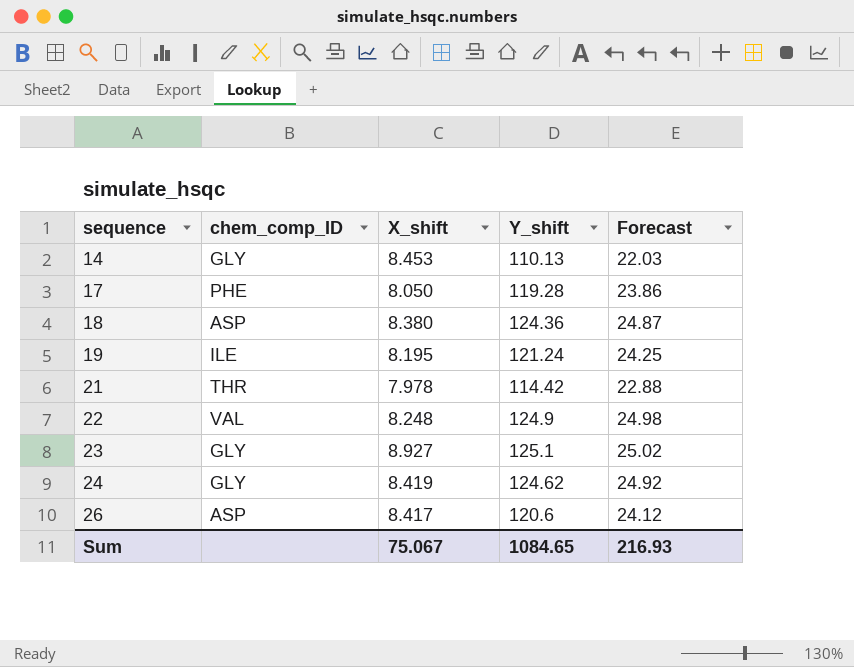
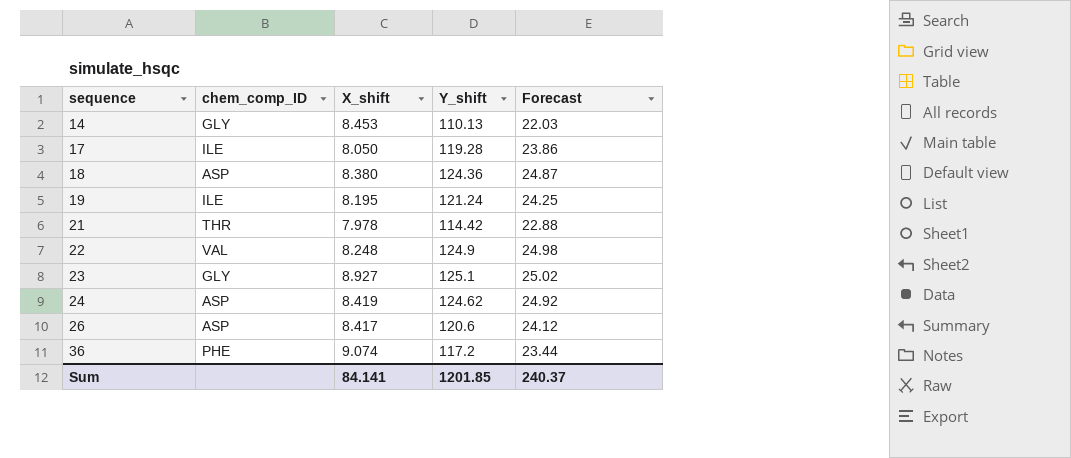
17 | chem_comp_ID: PHE -> ILE
24 | chem_comp_ID: GLY -> ASP
row 36: none -> PHE | 9.074 | 117.2 | 23.44
Sum | X_shift: 75.067 -> 84.141
Sum | Y_shift: 1084.65 -> 1201.85
Sum | Forecast: 216.93 -> 240.37

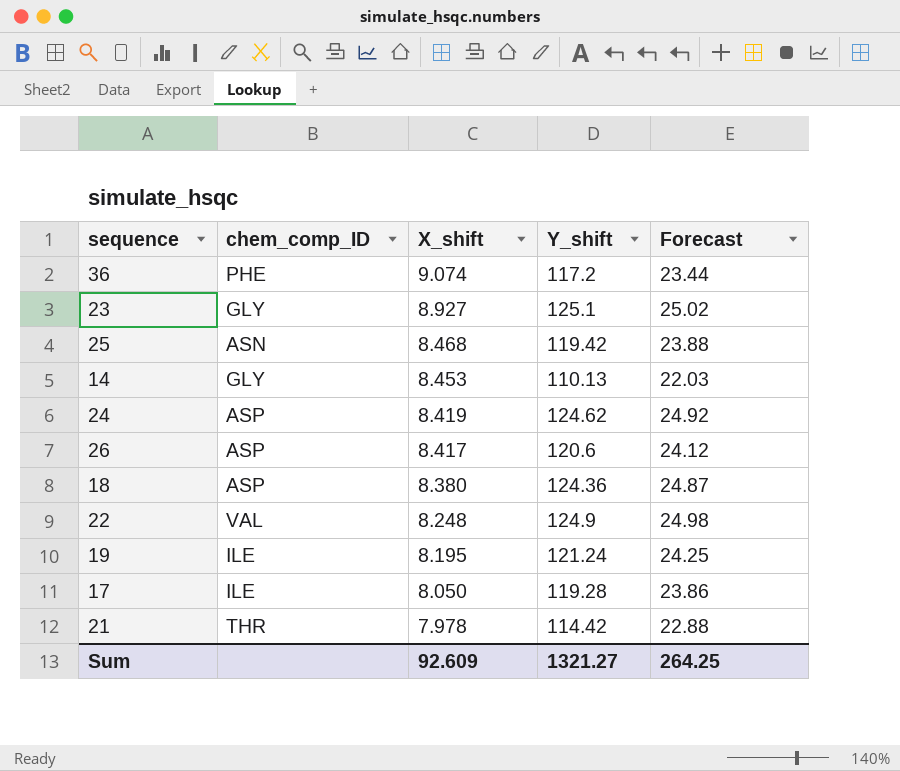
row order: sequence ascending -> X_shift descending
row 25: none -> ASN | 8.468 | 119.42 | 23.88
Sum | X_shift: 84.141 -> 92.609
Sum | Y_shift: 1201.85 -> 1321.27
Sum | Forecast: 240.37 -> 264.25

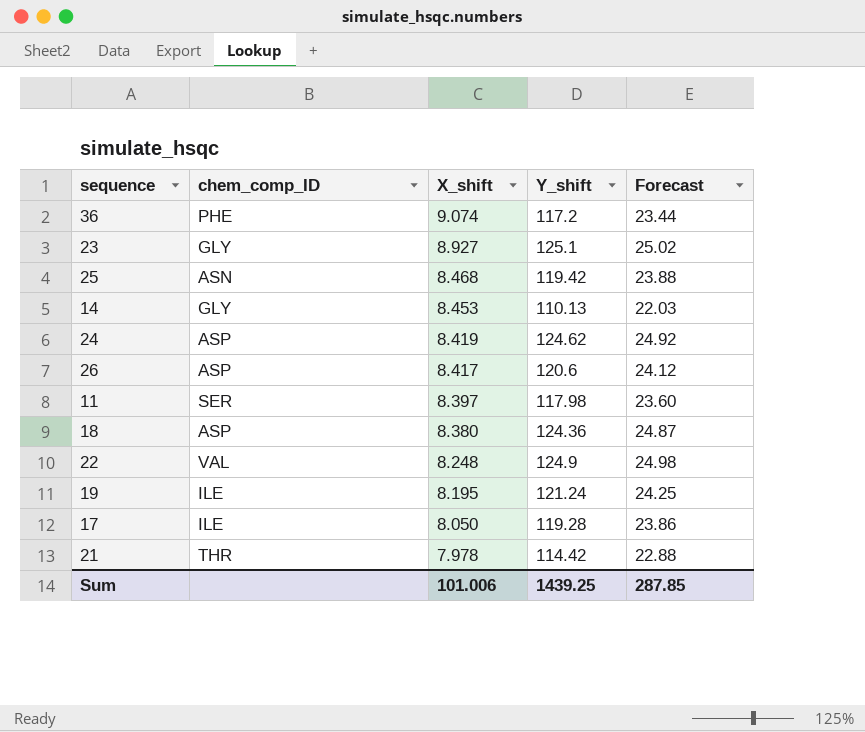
row 11: none -> SER | 8.397 | 117.98 | 23.60
Sum | X_shift: 92.609 -> 101.006
Sum | Y_shift: 1321.27 -> 1439.25
Sum | Forecast: 264.25 -> 287.85

